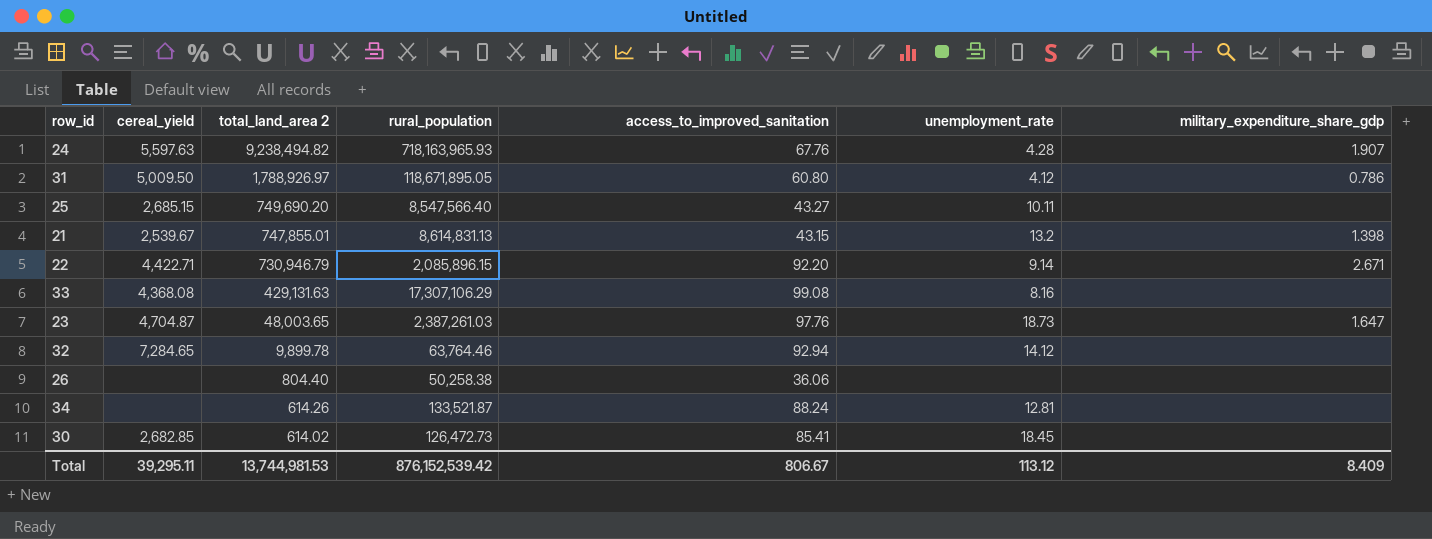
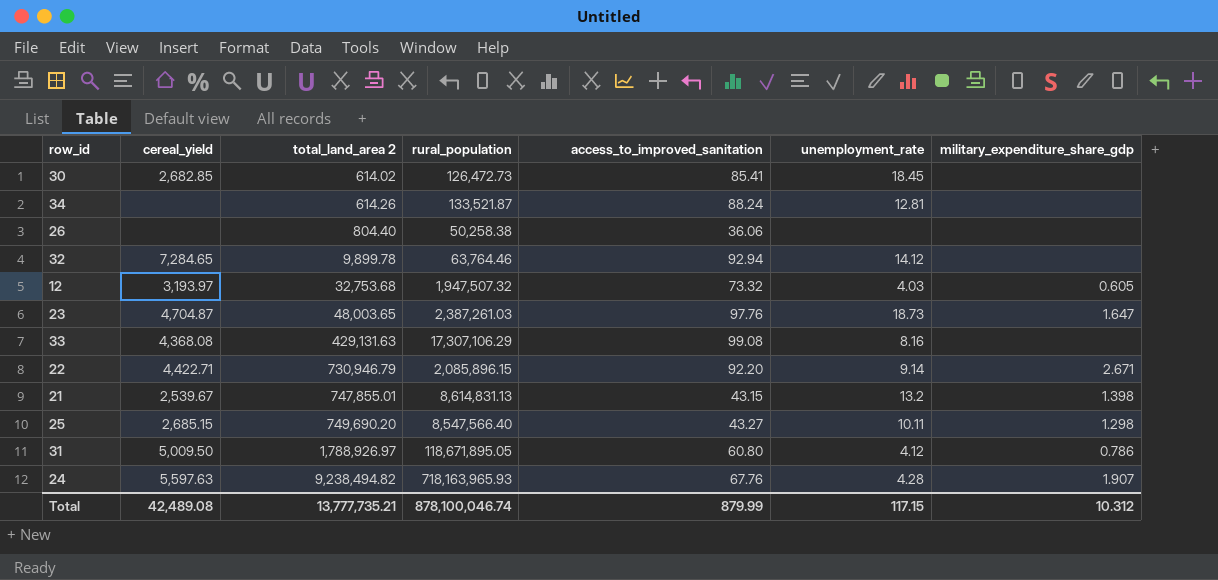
row order: total_land_area 2 descending -> total_land_area 2 ascending
row 12: none -> 3,193.97 | 32,753.68 | 1,947,507.32 | 73.32 | 4.03 | 0.605
25 | military_expenditure_share_gdp: none -> 1.298
Total | cereal_yield: 39,295.11 -> 42,489.08
Total | total_land_area 2: 13,744,981.53 -> 13,777,735.21
Total | rural_population: 876,152,539.42 -> 878,100,046.74
Total | access_to_improved_sanitation: 806.67 -> 879.99
Total | unemployment_rate: 113.12 -> 117.15
Total | military_expenditure_share_gdp: 8.409 -> 10.312

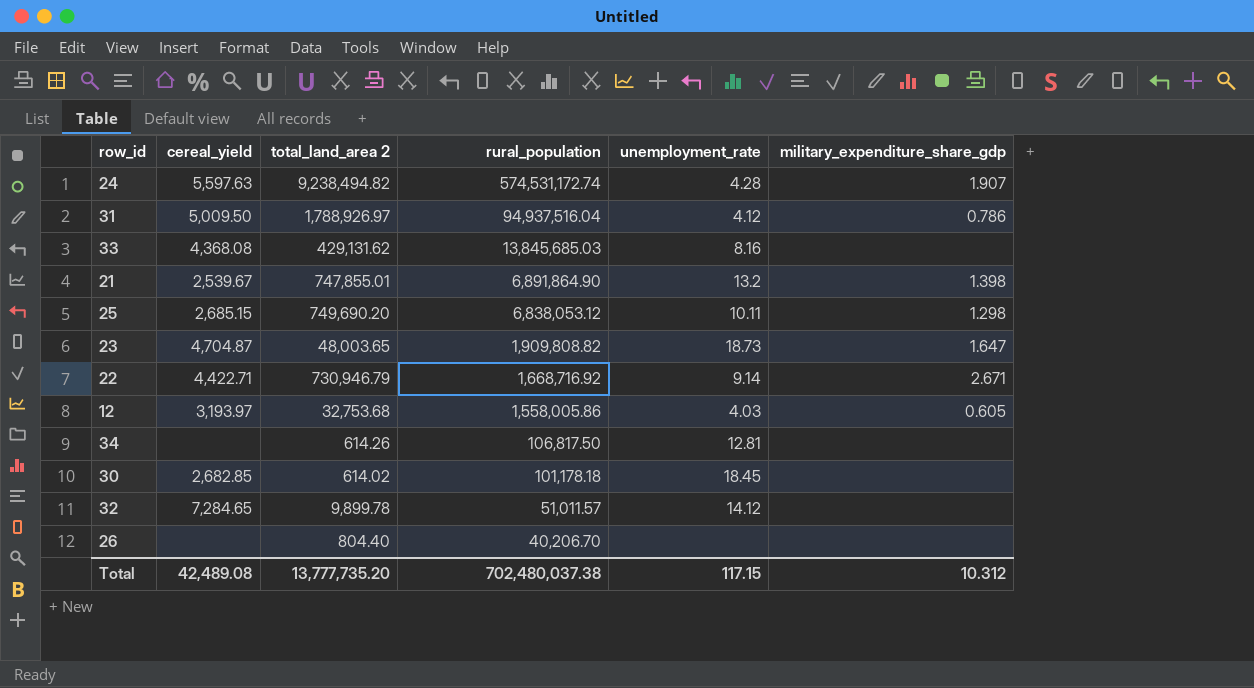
row order: total_land_area 2 ascending -> rural_population descending
column access_to_improved_sanitation | position: 5 -> none
24 | rural_population: 718,163,965.93 -> 574,531,172.74
31 | rural_population: 118,671,895.05 -> 94,937,516.04
33 | total_land_area 2: 429,131.63 -> 429,131.62
33 | rural_population: 17,307,106.29 -> 13,845,685.03
21 | rural_population: 8,614,831.13 -> 6,891,864.90
25 | rural_population: 8,547,566.40 -> 6,838,053.12
23 | rural_population: 2,387,261.03 -> 1,909,808.82
22 | rural_population: 2,085,896.15 -> 1,668,716.92
12 | rural_population: 1,947,507.32 -> 1,558,005.86
34 | rural_population: 133,521.87 -> 106,817.50
30 | rural_population: 126,472.73 -> 101,178.18
32 | rural_population: 63,764.46 -> 51,011.57
26 | rural_population: 50,258.38 -> 40,206.70
Total | total_land_area 2: 13,777,735.21 -> 13,777,735.20
Total | rural_population: 878,100,046.74 -> 702,480,037.38

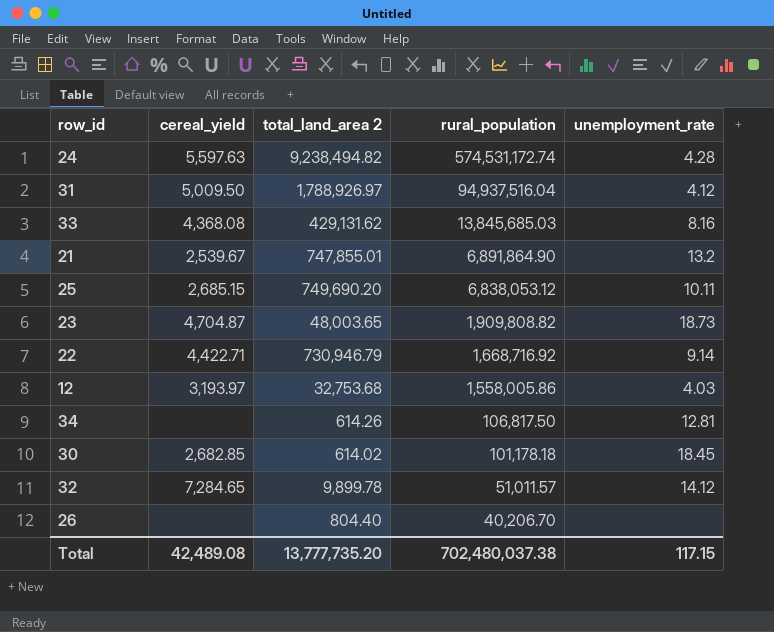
column military_expenditure_share_gdp | position: 6 -> none

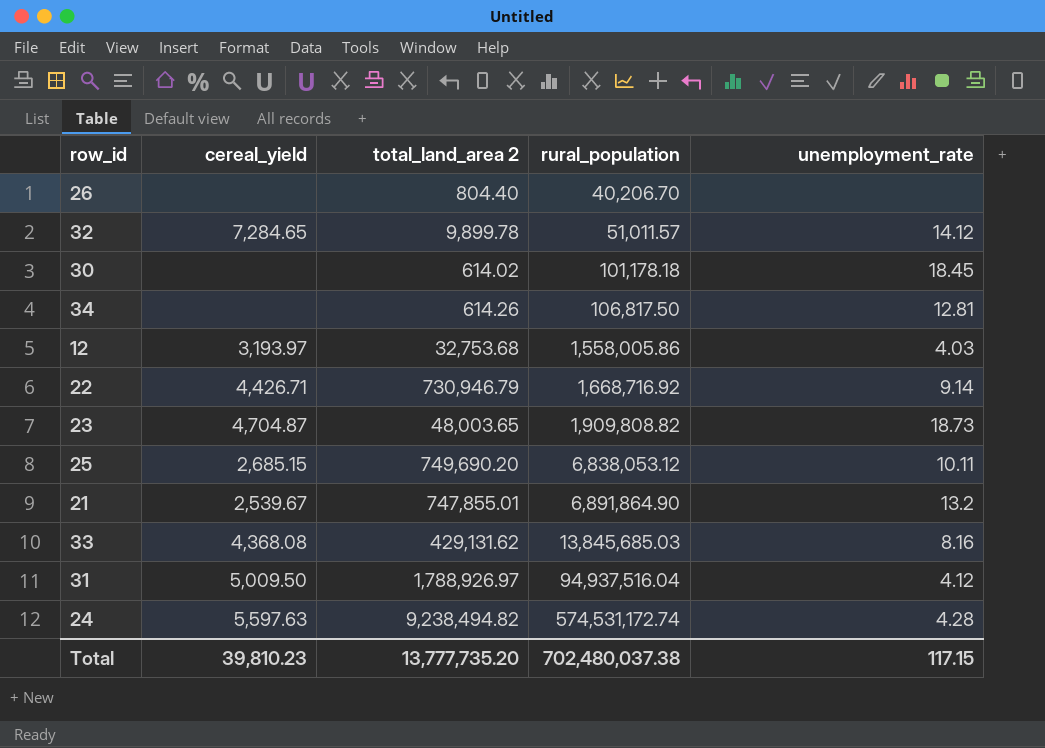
row order: rural_population descending -> rural_population ascending
30 | cereal_yield: 2,682.85 -> none
22 | cereal_yield: 4,422.71 -> 4,426.71
Total | cereal_yield: 42,489.08 -> 39,810.23

